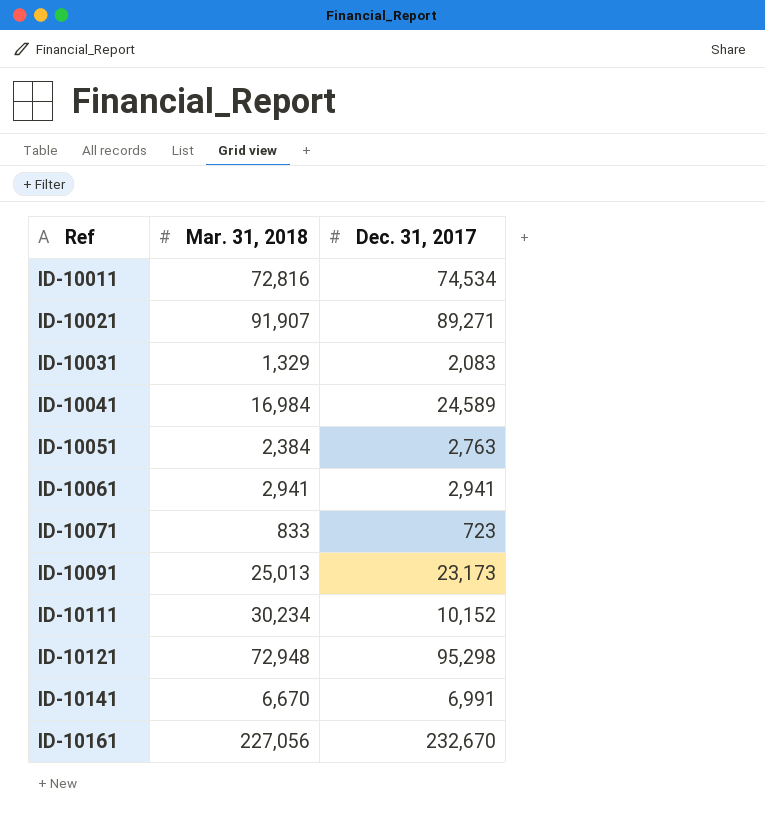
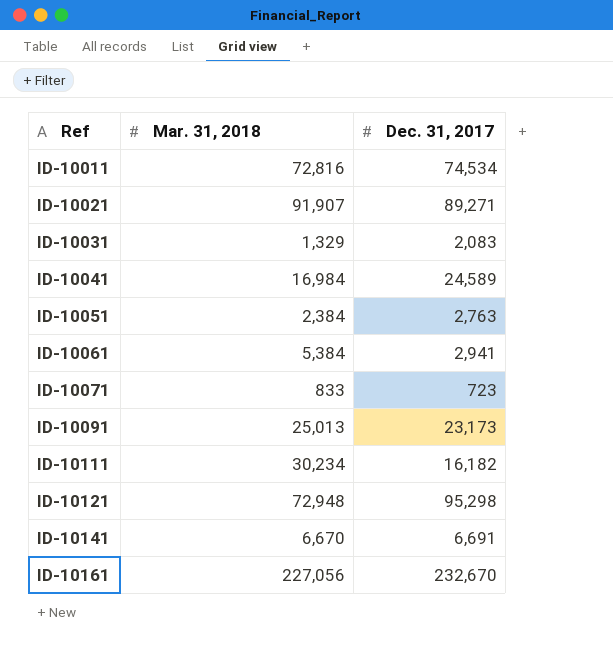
ID-10061 | Mar. 31, 2018: 2,941 -> 5,384
ID-10111 | Dec. 31, 2017: 10,152 -> 16,182
ID-10141 | Dec. 31, 2017: 6,991 -> 6,691

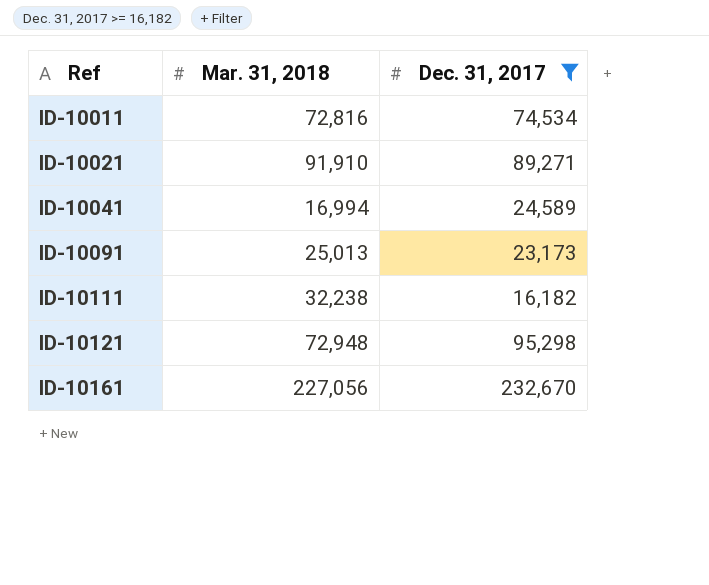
filter: none -> Dec. 31, 2017 >= 16,182
ID-10021 | Mar. 31, 2018: 91,907 -> 91,910
ID-10041 | Mar. 31, 2018: 16,984 -> 16,994
ID-10111 | Mar. 31, 2018: 30,234 -> 32,238

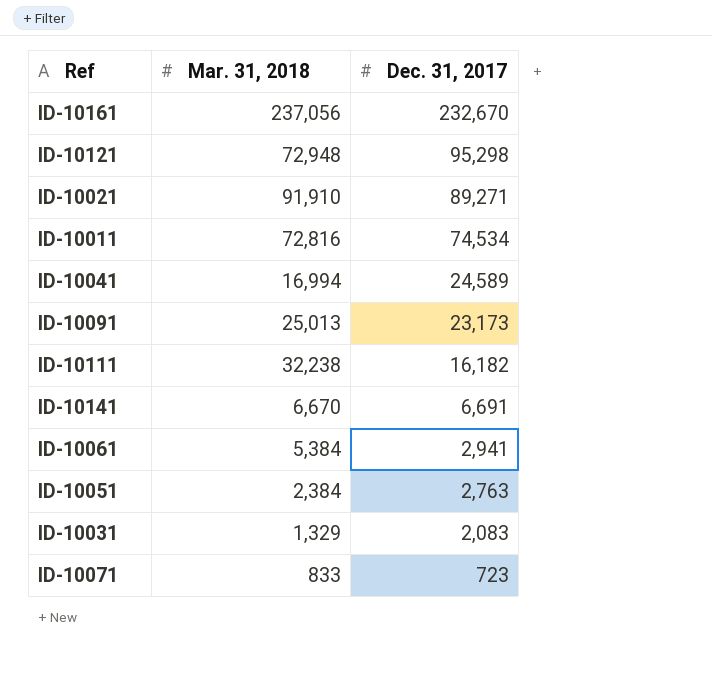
filter: Dec. 31, 2017 >= 16,182 -> none
row order: Ref ascending -> Dec. 31, 2017 descending
ID-10161 | Mar. 31, 2018: 227,056 -> 237,056

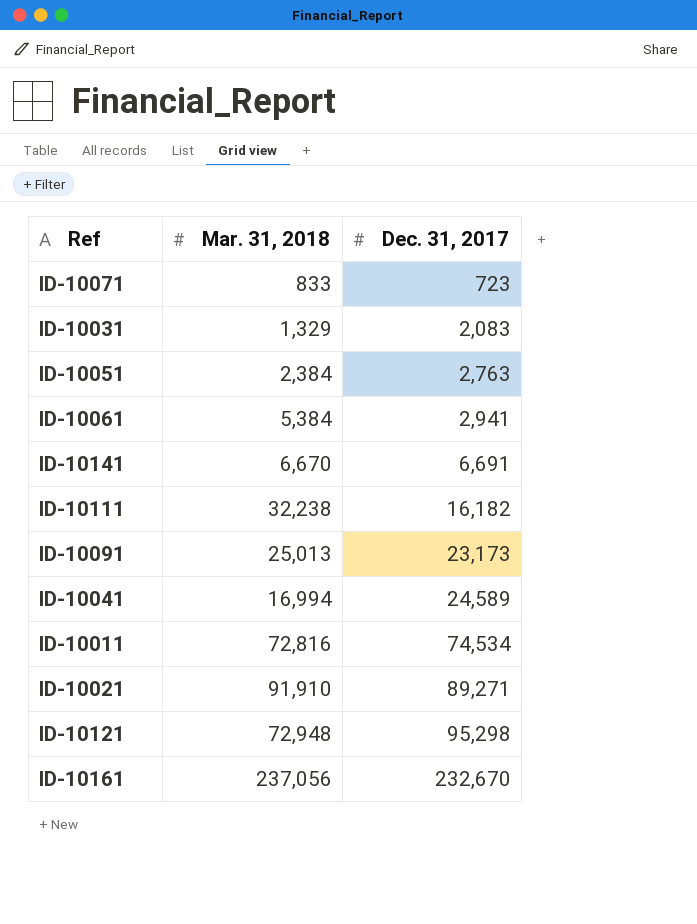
row order: Dec. 31, 2017 descending -> Dec. 31, 2017 ascending

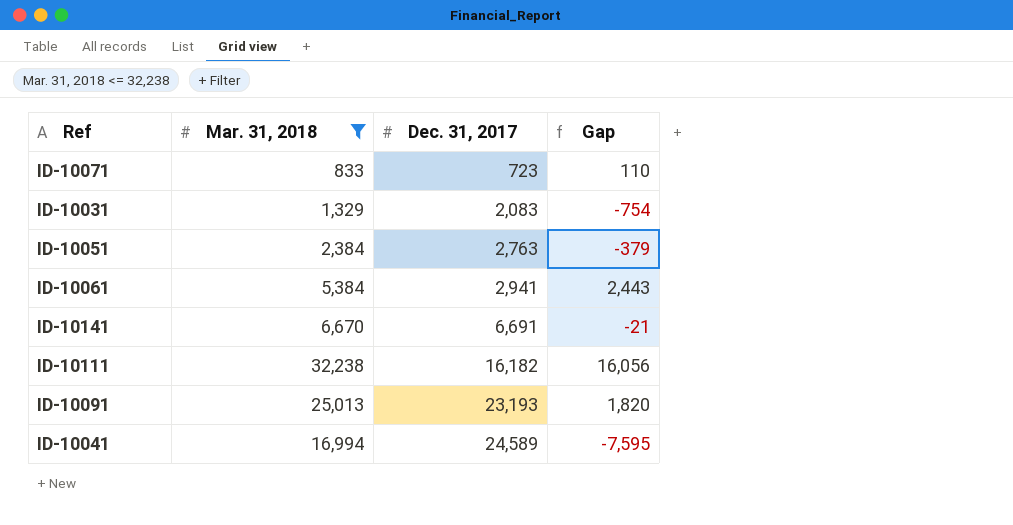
filter: none -> Mar. 31, 2018 <= 32,238
column Gap | formula: none -> [Mar. 31, 2018] - [Dec. 31, 2017]
ID-10091 | Dec. 31, 2017: 23,173 -> 23,193

